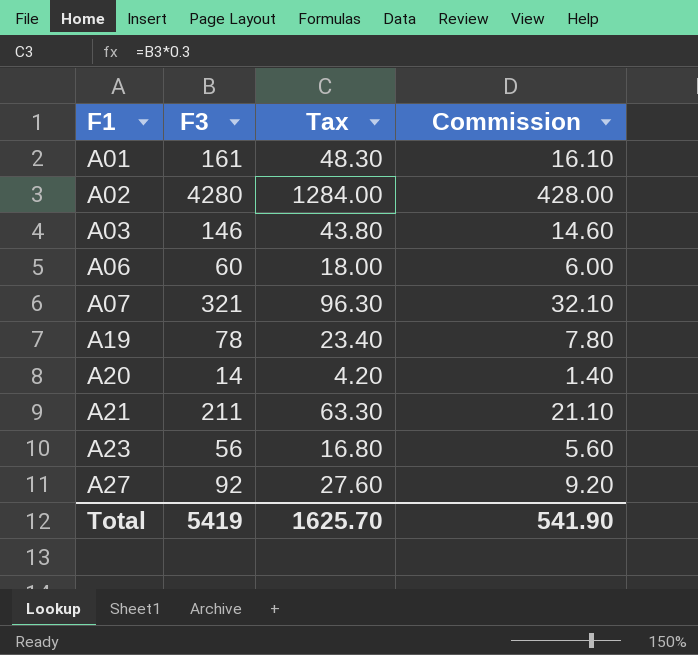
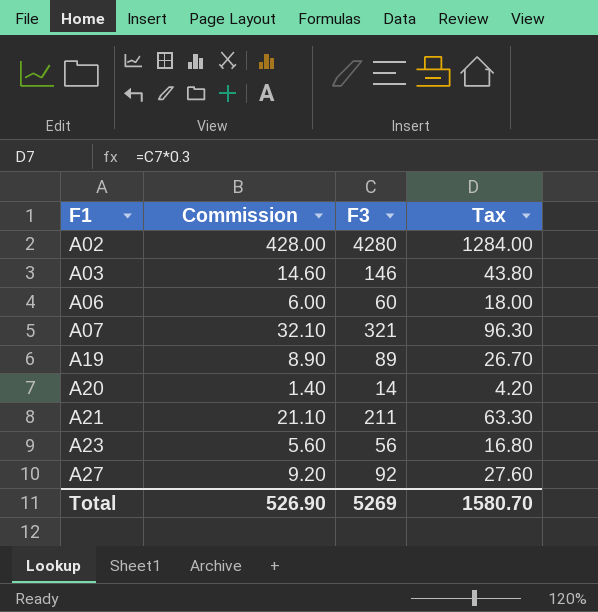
column Commission | position: 4 -> 2
row A01: 161 | 48.30 | 16.10 -> none
A19 | Commission: 7.80 -> 8.90
A19 | F3: 78 -> 89
A19 | Tax: 23.40 -> 26.70
Total | Commission: 541.90 -> 526.90
Total | F3: 5419 -> 5269
Total | Tax: 1625.70 -> 1580.70

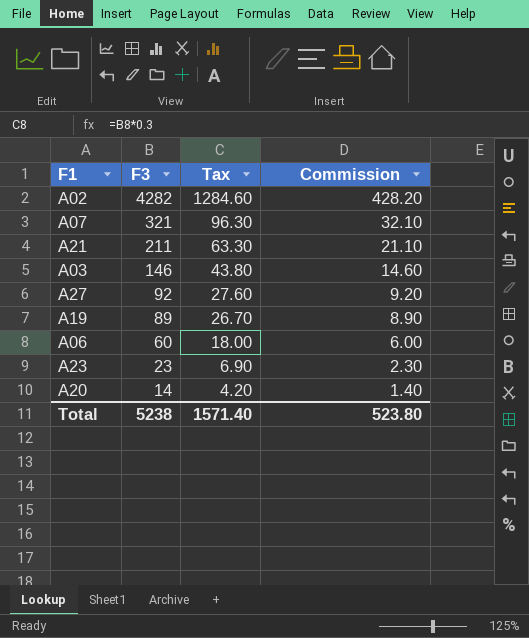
row order: F1 ascending -> F3 descending
column Commission | position: 2 -> 4
A02 | F3: 4280 -> 4282
A02 | Tax: 1284.00 -> 1284.60
A02 | Commission: 428.00 -> 428.20
A23 | F3: 56 -> 23
A23 | Tax: 16.80 -> 6.90
A23 | Commission: 5.60 -> 2.30
Total | F3: 5269 -> 5238
Total | Tax: 1580.70 -> 1571.40
Total | Commission: 526.90 -> 523.80

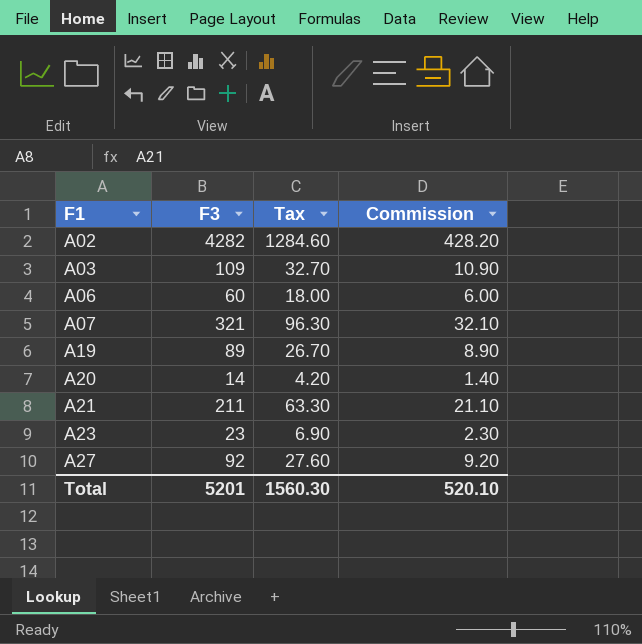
row order: F3 descending -> F1 ascending
A03 | F3: 146 -> 109
A03 | Tax: 43.80 -> 32.70
A03 | Commission: 14.60 -> 10.90
Total | F3: 5238 -> 5201
Total | Tax: 1571.40 -> 1560.30
Total | Commission: 523.80 -> 520.10

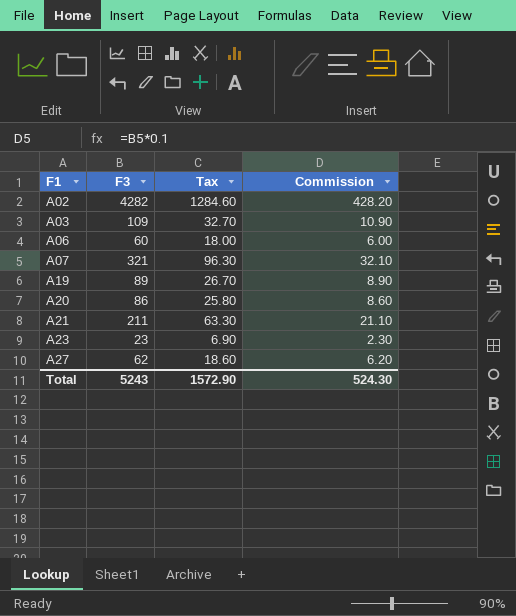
A20 | F3: 14 -> 86
A20 | Tax: 4.20 -> 25.80
A20 | Commission: 1.40 -> 8.60
A27 | F3: 92 -> 62
A27 | Tax: 27.60 -> 18.60
A27 | Commission: 9.20 -> 6.20
Total | F3: 5201 -> 5243
Total | Tax: 1560.30 -> 1572.90
Total | Commission: 520.10 -> 524.30

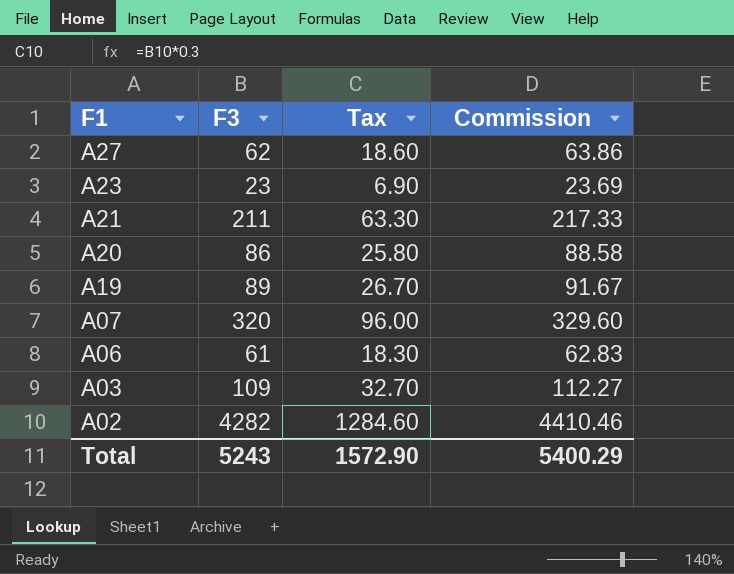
row order: F1 ascending -> F1 descending
column Commission | formula: [F3] * 0.1 -> [F3] * 1.03
A07 | F3: 321 -> 320
A07 | Tax: 96.30 -> 96.00
A06 | F3: 60 -> 61
A06 | Tax: 18.00 -> 18.30
Total | Commission: 524.30 -> 5400.29

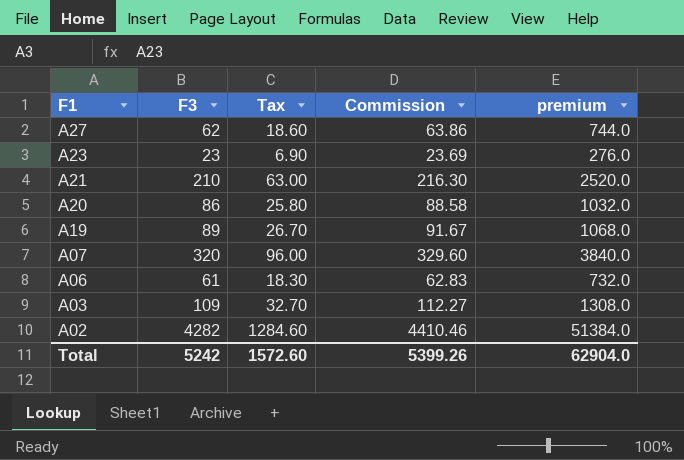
column premium | formula: none -> [F3] * 12
A21 | F3: 211 -> 210
A21 | Tax: 63.30 -> 63.00
A21 | Commission: 217.33 -> 216.30
Total | F3: 5243 -> 5242
Total | Tax: 1572.90 -> 1572.60
Total | Commission: 5400.29 -> 5399.26

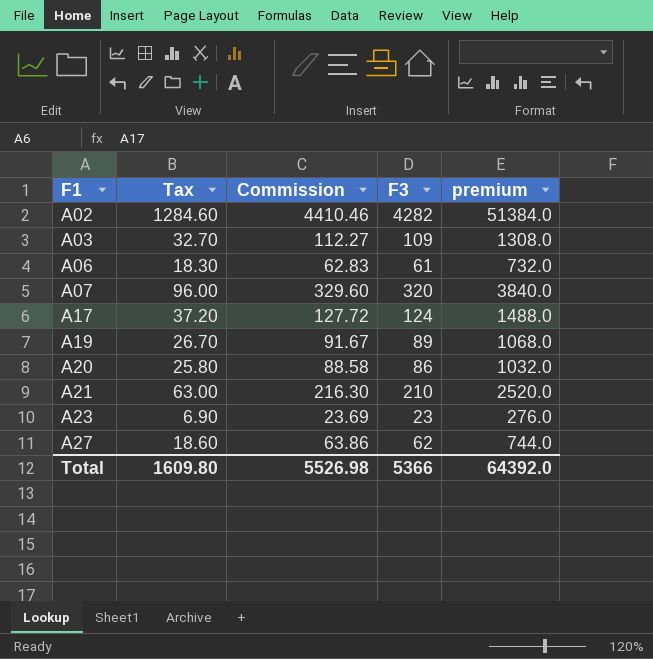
row order: F1 descending -> F1 ascending
column F3 | position: 2 -> 4
row A17: none -> 37.20 | 127.72 | 124 | 1488.0
Total | Tax: 1572.60 -> 1609.80
Total | Commission: 5399.26 -> 5526.98
Total | F3: 5242 -> 5366
Total | premium: 62904.0 -> 64392.0

